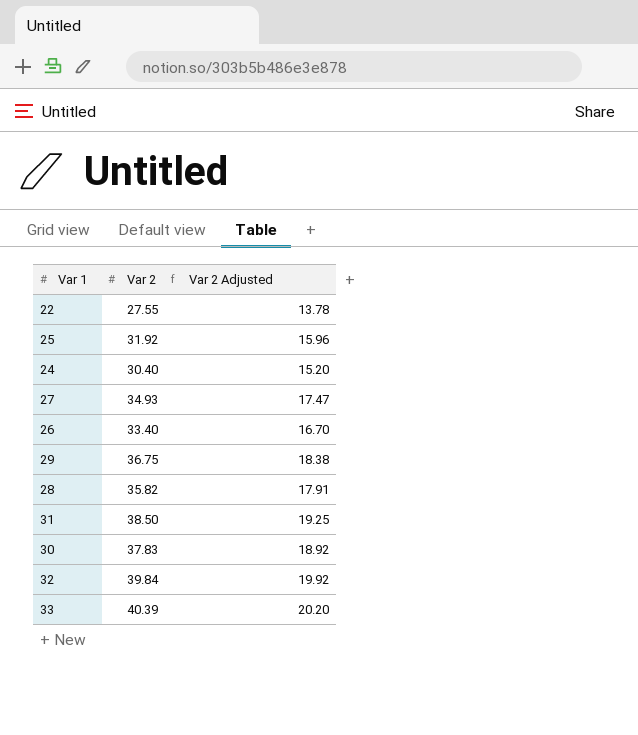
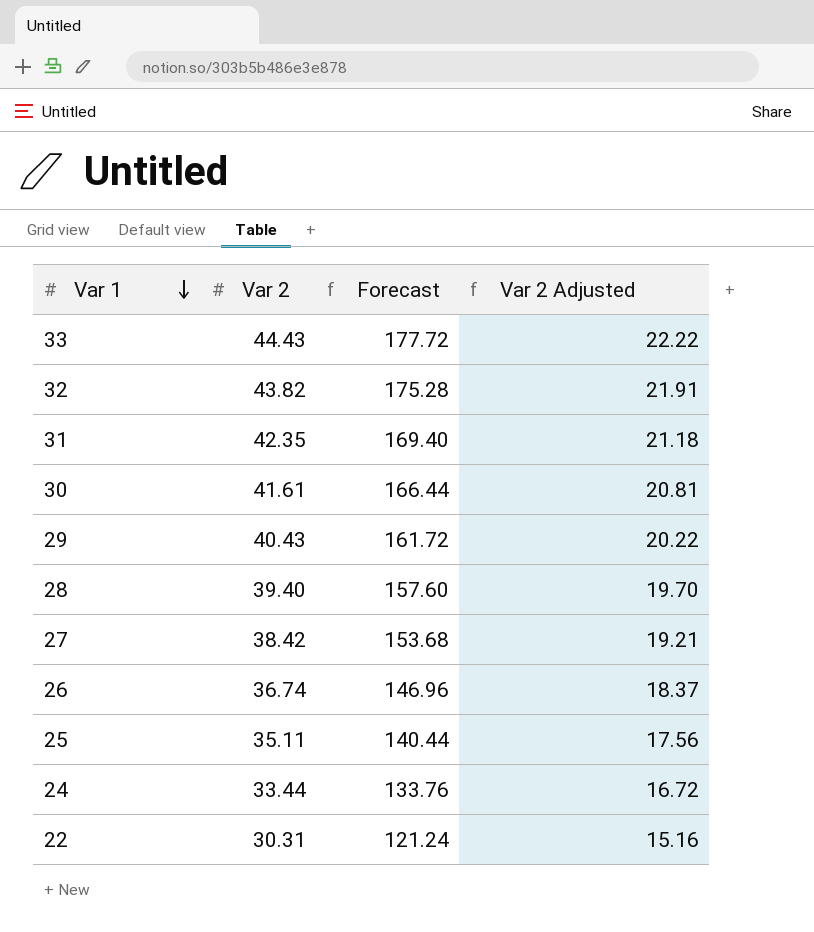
row order: none -> Var 1 descending
column Forecast | formula: none -> [Var 2] * 4
33 | Var 2: 40.39 -> 44.43
33 | Var 2 Adjusted: 20.20 -> 22.22
32 | Var 2: 39.84 -> 43.82
32 | Var 2 Adjusted: 19.92 -> 21.91
31 | Var 2: 38.50 -> 42.35
31 | Var 2 Adjusted: 19.25 -> 21.18
30 | Var 2: 37.83 -> 41.61
30 | Var 2 Adjusted: 18.92 -> 20.81
29 | Var 2: 36.75 -> 40.43
29 | Var 2 Adjusted: 18.38 -> 20.22
28 | Var 2: 35.82 -> 39.40
28 | Var 2 Adjusted: 17.91 -> 19.70
27 | Var 2: 34.93 -> 38.42
27 | Var 2 Adjusted: 17.47 -> 19.21
26 | Var 2: 33.40 -> 36.74
26 | Var 2 Adjusted: 16.70 -> 18.37
25 | Var 2: 31.92 -> 35.11
25 | Var 2 Adjusted: 15.96 -> 17.56
24 | Var 2: 30.40 -> 33.44
24 | Var 2 Adjusted: 15.20 -> 16.72
22 | Var 2: 27.55 -> 30.31
22 | Var 2 Adjusted: 13.78 -> 15.16

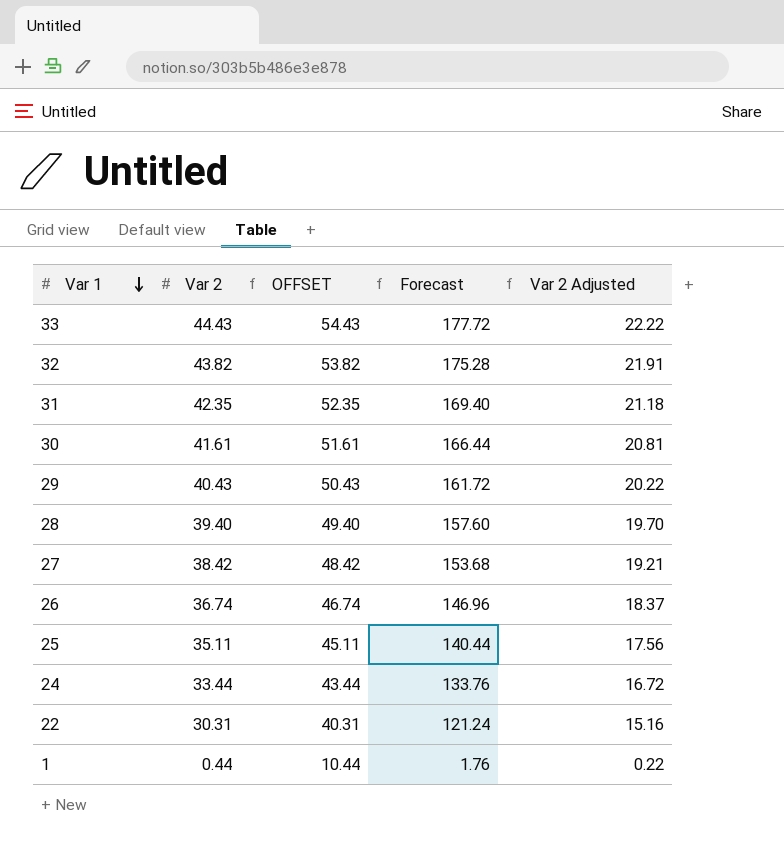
column OFFSET | formula: none -> [Var 2] + 10
row 1: none -> 0.44 | 10.44 | 1.76 | 0.22

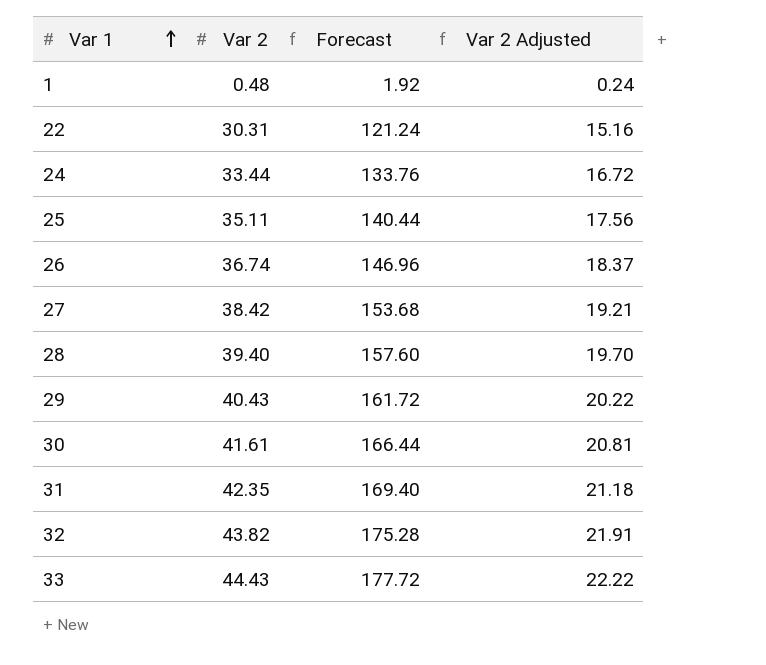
row order: Var 1 descending -> Var 1 ascending
column OFFSET | formula: [Var 2] + 10 -> none
1 | Var 2: 0.44 -> 0.48
1 | Forecast: 1.76 -> 1.92
1 | Var 2 Adjusted: 0.22 -> 0.24

